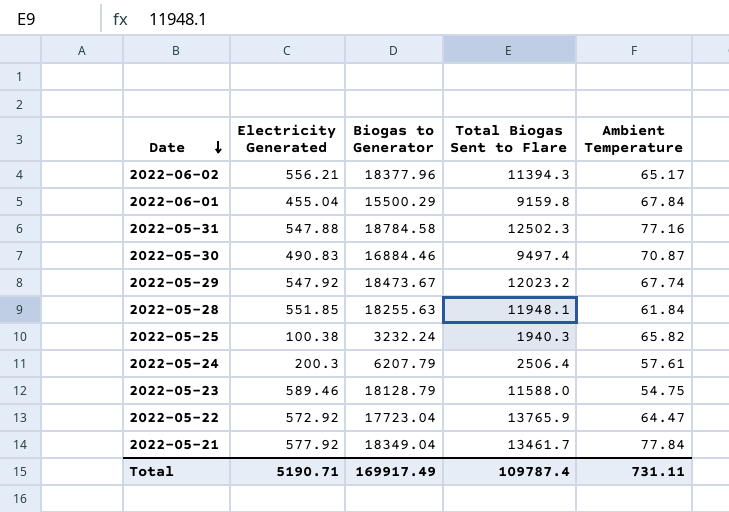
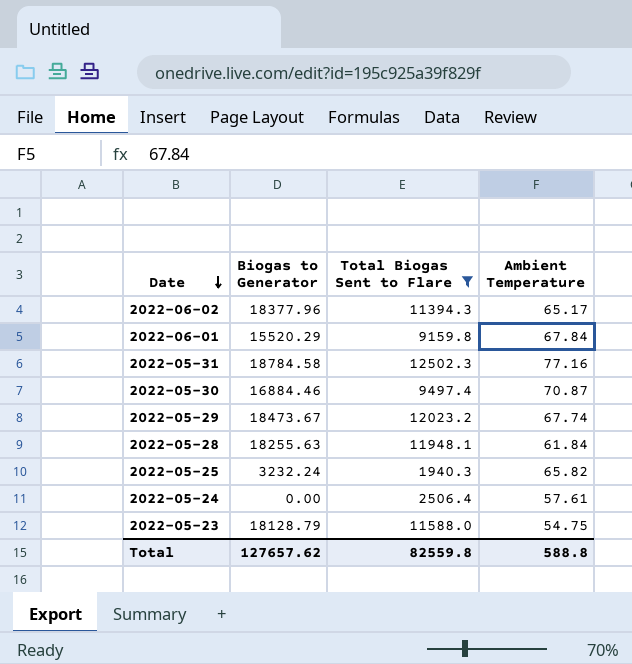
filter: none -> Total Biogas Sent to Flare <= 12502.3
column Electricity Generated | position: 2 -> none
2022-06-01 | Biogas to Generator: 15500.29 -> 15520.29
2022-05-24 | Biogas to Generator: 6207.79 -> 0.00
Total | Biogas to Generator: 169917.49 -> 127657.62
Total | Total Biogas Sent to Flare: 109787.4 -> 82559.8
Total | Ambient Temperature: 731.11 -> 588.8

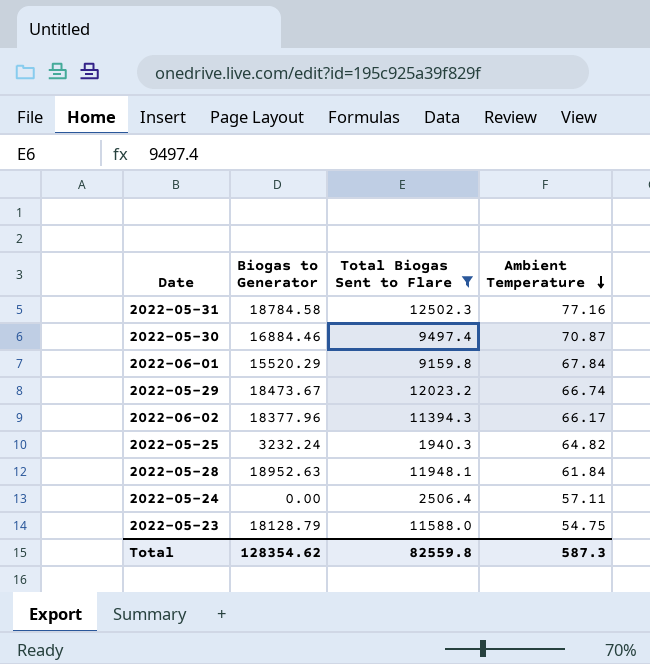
row order: Date descending -> Ambient Temperature descending
2022-05-29 | Ambient Temperature: 67.74 -> 66.74
2022-06-02 | Ambient Temperature: 65.17 -> 66.17
2022-05-25 | Ambient Temperature: 65.82 -> 64.82
2022-05-28 | Biogas to Generator: 18255.63 -> 18952.63
2022-05-24 | Ambient Temperature: 57.61 -> 57.11
Total | Biogas to Generator: 127657.62 -> 128354.62
Total | Ambient Temperature: 588.8 -> 587.3

